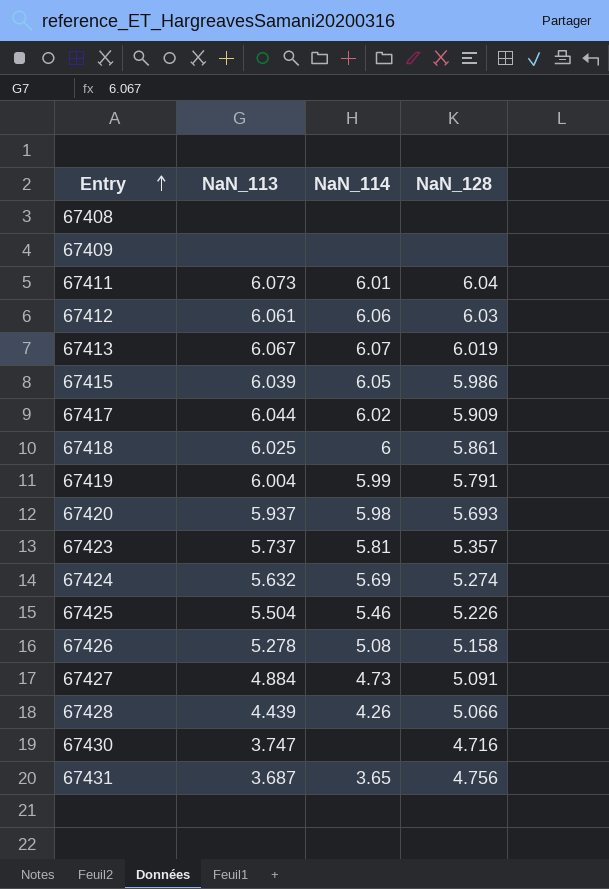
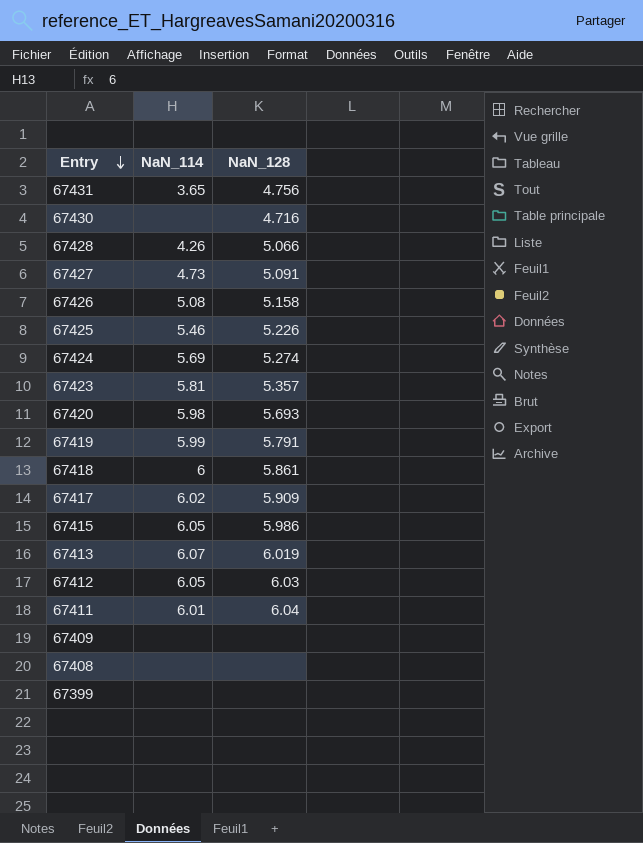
row order: Entry ascending -> Entry descending
column NaN_113 | position: 2 -> none
67412 | NaN_114: 6.06 -> 6.05
row 67399: none -> none | none

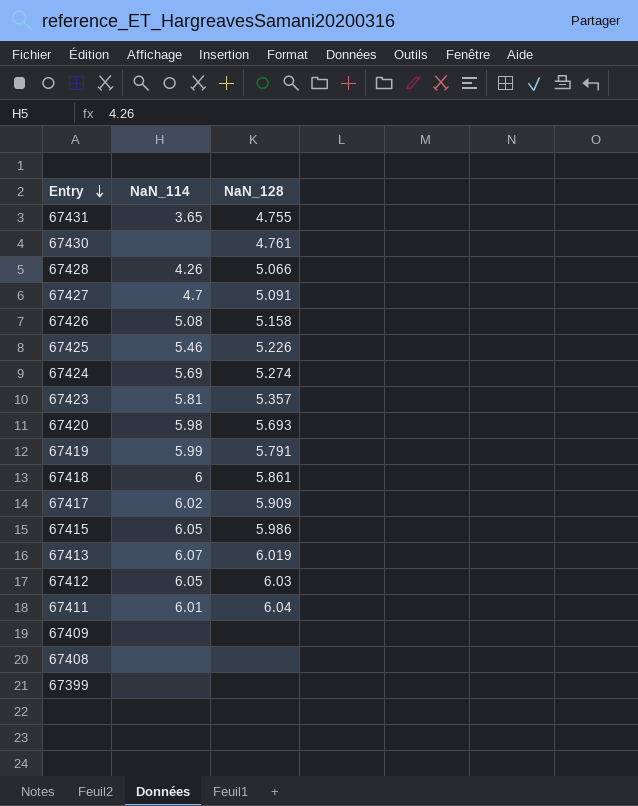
67431 | NaN_128: 4.756 -> 4.755
67430 | NaN_128: 4.716 -> 4.761
67427 | NaN_114: 4.73 -> 4.7

